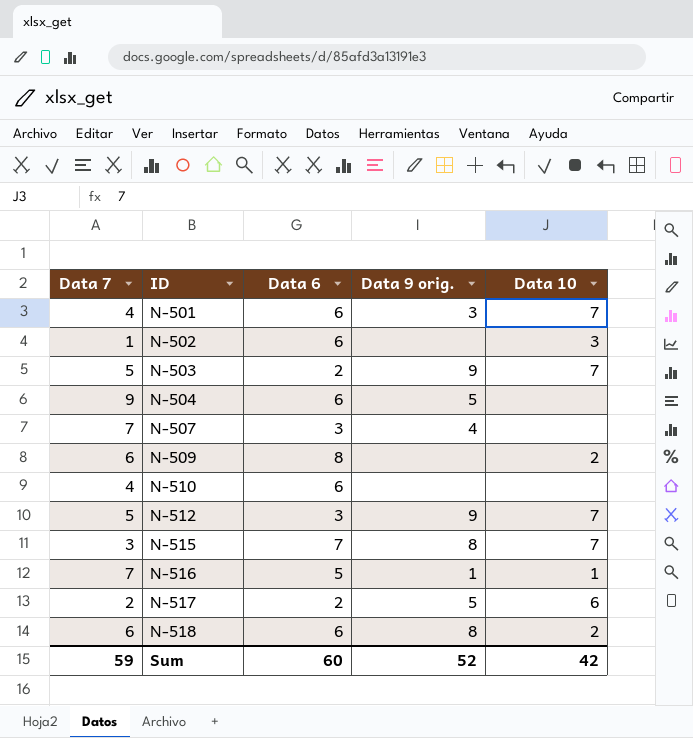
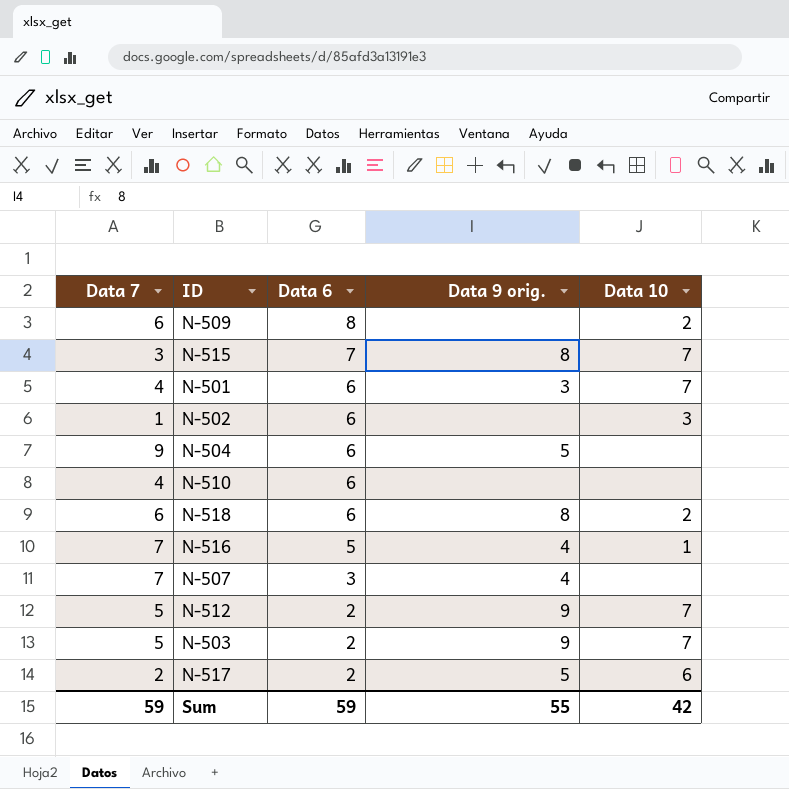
row order: ID ascending -> Data 6 descending
N-516 | Data 9 orig.: 1 -> 4
N-512 | Data 6: 3 -> 2
Sum | Data 6: 60 -> 59
Sum | Data 9 orig.: 52 -> 55

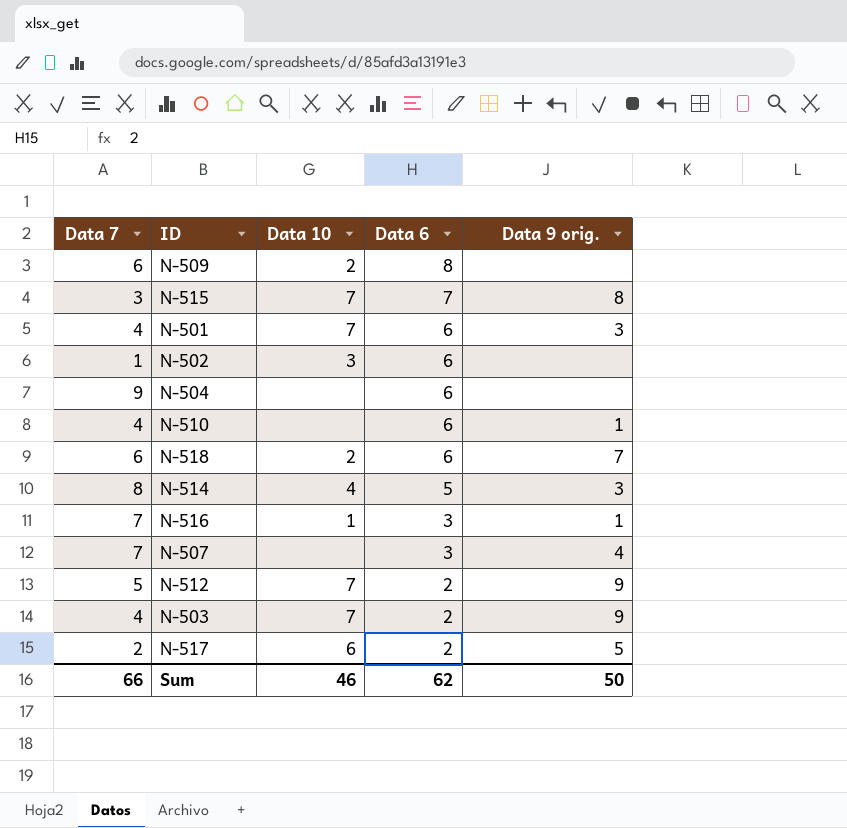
column Data 10 | position: 5 -> 3
N-504 | Data 9 orig.: 5 -> none
N-510 | Data 9 orig.: none -> 1
N-518 | Data 9 orig.: 8 -> 7
row N-514: none -> 8 | 4 | 5 | 3
N-516 | Data 6: 5 -> 3
N-516 | Data 9 orig.: 4 -> 1
N-503 | Data 7: 5 -> 4
Sum | Data 7: 59 -> 66
Sum | Data 10: 42 -> 46
Sum | Data 6: 59 -> 62
Sum | Data 9 orig.: 55 -> 50

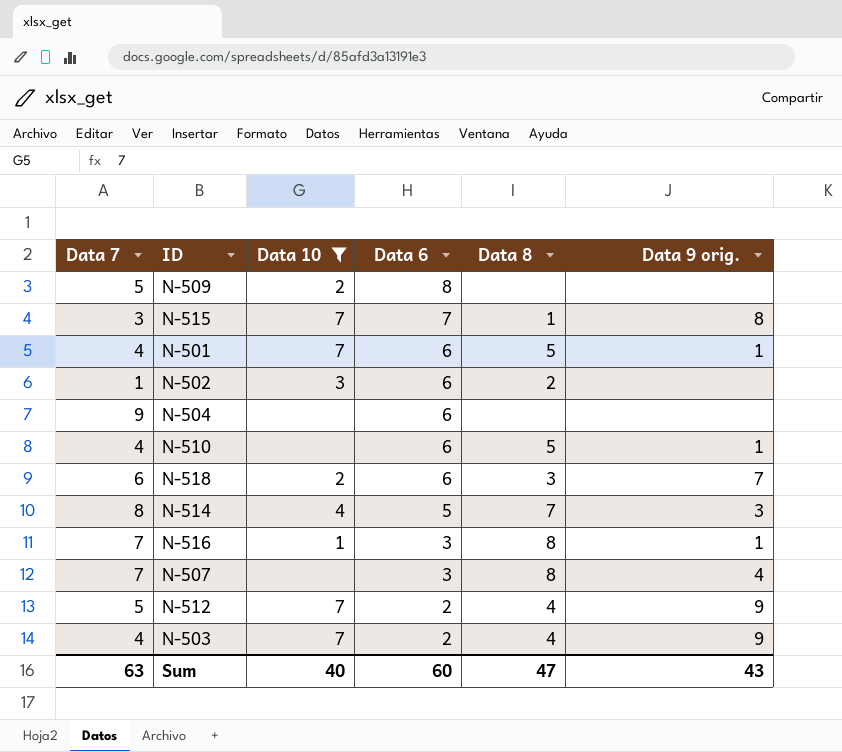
filter: none -> Data 10 != 6
column Data 8 | position: none -> 5
N-509 | Data 7: 6 -> 5
N-501 | Data 9 orig.: 3 -> 1
Sum | Data 7: 66 -> 63
Sum | Data 10: 46 -> 40
Sum | Data 6: 62 -> 60
Sum | Data 9 orig.: 50 -> 43

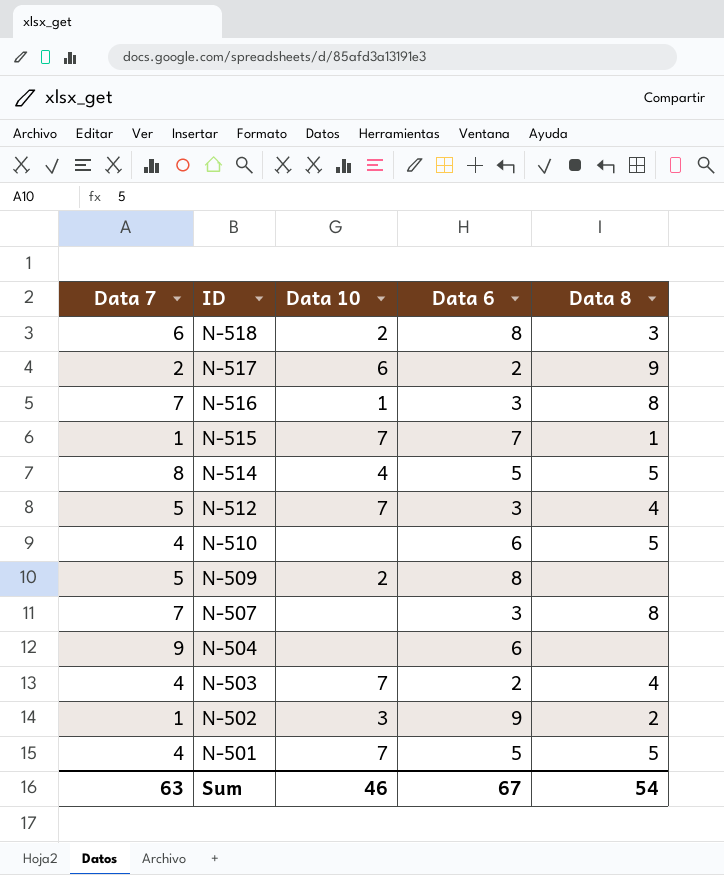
filter: Data 10 != 6 -> none
row order: Data 6 descending -> ID descending
column Data 9 orig. | position: 6 -> none
N-518 | Data 6: 6 -> 8
N-515 | Data 7: 3 -> 1
N-514 | Data 8: 7 -> 5
N-512 | Data 6: 2 -> 3
N-502 | Data 6: 6 -> 9
N-501 | Data 6: 6 -> 5
Sum | Data 10: 40 -> 46
Sum | Data 6: 60 -> 67
Sum | Data 8: 47 -> 54

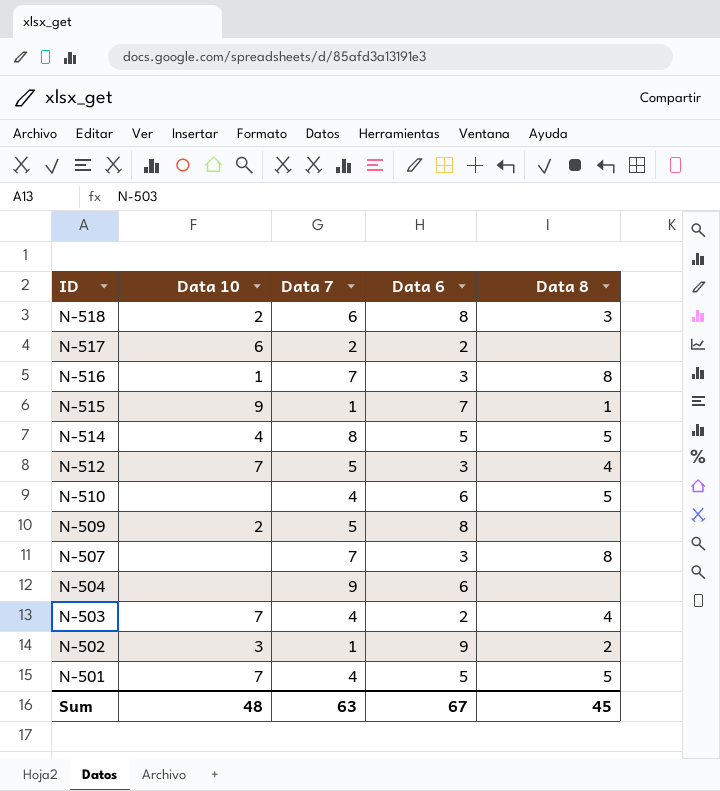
column Data 7 | position: 1 -> 3
N-517 | Data 8: 9 -> none
N-515 | Data 10: 7 -> 9
Sum | Data 10: 46 -> 48
Sum | Data 8: 54 -> 45

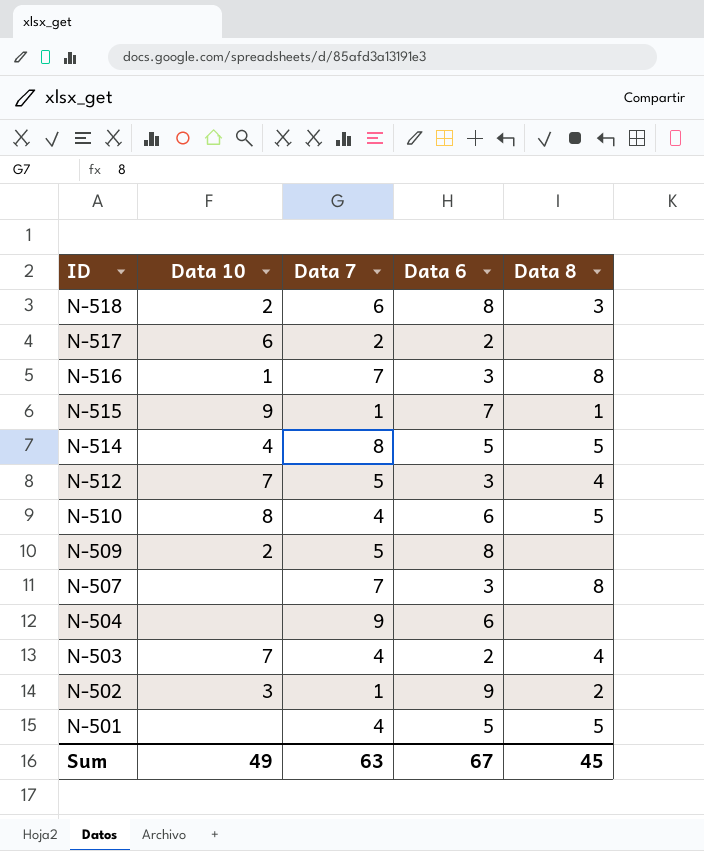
N-510 | Data 10: none -> 8
N-501 | Data 10: 7 -> none
Sum | Data 10: 48 -> 49

